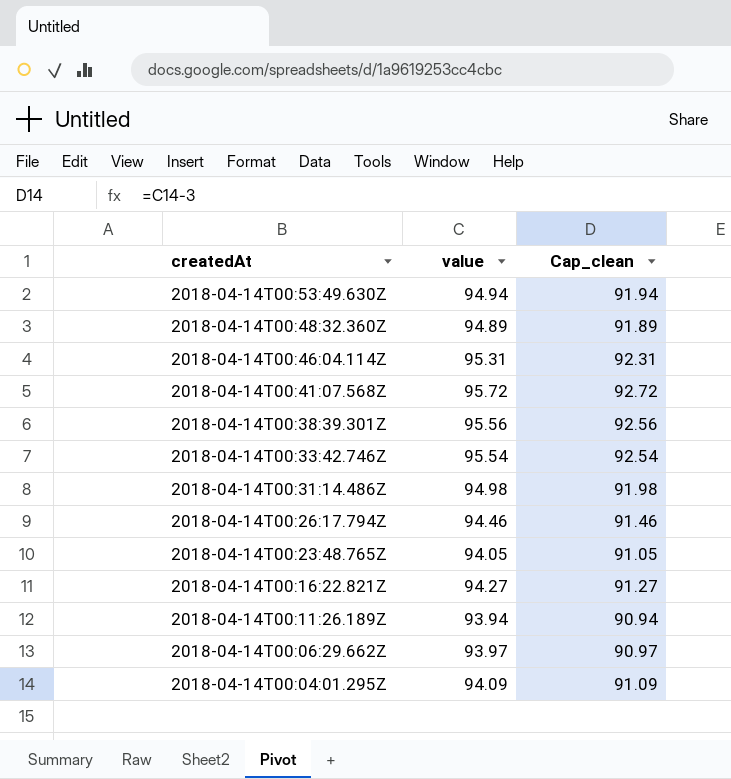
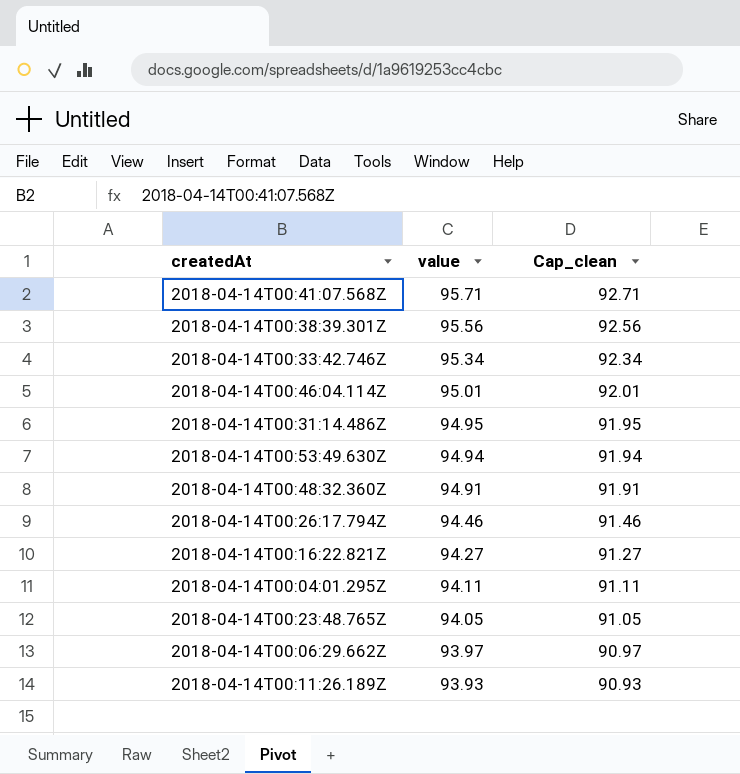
row order: createdAt descending -> value descending
2018-04-14T00:41:07.568Z | value: 95.72 -> 95.71
2018-04-14T00:41:07.568Z | Cap_clean: 92.72 -> 92.71
2018-04-14T00:33:42.746Z | value: 95.54 -> 95.34
2018-04-14T00:33:42.746Z | Cap_clean: 92.54 -> 92.34
2018-04-14T00:46:04.114Z | value: 95.31 -> 95.01
2018-04-14T00:46:04.114Z | Cap_clean: 92.31 -> 92.01
2018-04-14T00:31:14.486Z | value: 94.98 -> 94.95
2018-04-14T00:31:14.486Z | Cap_clean: 91.98 -> 91.95
2018-04-14T00:48:32.360Z | value: 94.89 -> 94.91
2018-04-14T00:48:32.360Z | Cap_clean: 91.89 -> 91.91
2018-04-14T00:04:01.295Z | value: 94.09 -> 94.11
2018-04-14T00:04:01.295Z | Cap_clean: 91.09 -> 91.11
2018-04-14T00:11:26.189Z | value: 93.94 -> 93.93
2018-04-14T00:11:26.189Z | Cap_clean: 90.94 -> 90.93

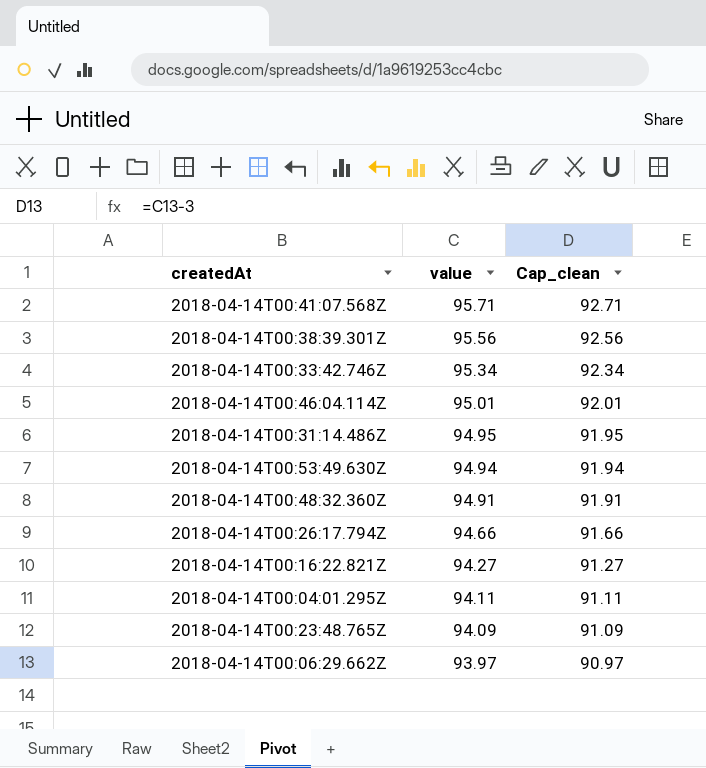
row 2018-04-14T00:11:26.189Z: 93.93 | 90.93 -> none
2018-04-14T00:26:17.794Z | value: 94.46 -> 94.66
2018-04-14T00:26:17.794Z | Cap_clean: 91.46 -> 91.66
2018-04-14T00:23:48.765Z | value: 94.05 -> 94.09
2018-04-14T00:23:48.765Z | Cap_clean: 91.05 -> 91.09

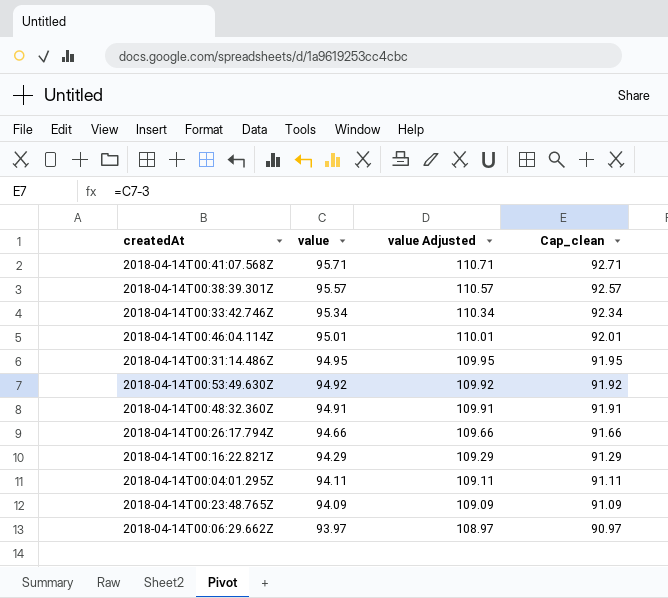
column value Adjusted | formula: none -> [value] + 15
2018-04-14T00:38:39.301Z | value: 95.56 -> 95.57
2018-04-14T00:38:39.301Z | Cap_clean: 92.56 -> 92.57
2018-04-14T00:53:49.630Z | value: 94.94 -> 94.92
2018-04-14T00:53:49.630Z | Cap_clean: 91.94 -> 91.92
2018-04-14T00:16:22.821Z | value: 94.27 -> 94.29
2018-04-14T00:16:22.821Z | Cap_clean: 91.27 -> 91.29

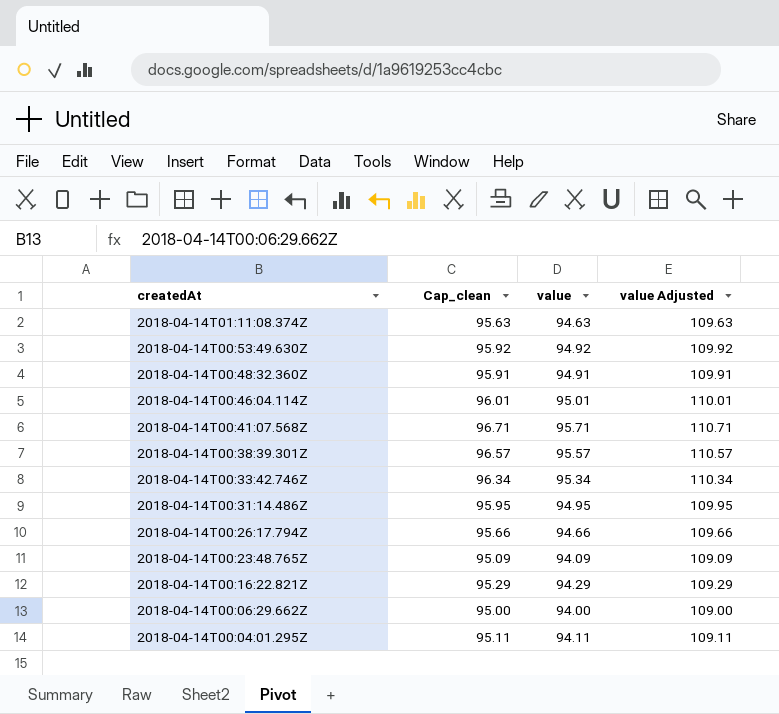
row order: value descending -> createdAt descending
column Cap_clean | formula: [value] - 3 -> [value] + 1
column Cap_clean | position: 4 -> 2
row 2018-04-14T01:11:08.374Z: none -> 95.63 | 94.63 | 109.63
2018-04-14T00:06:29.662Z | value: 93.97 -> 94.00
2018-04-14T00:06:29.662Z | value Adjusted: 108.97 -> 109.00

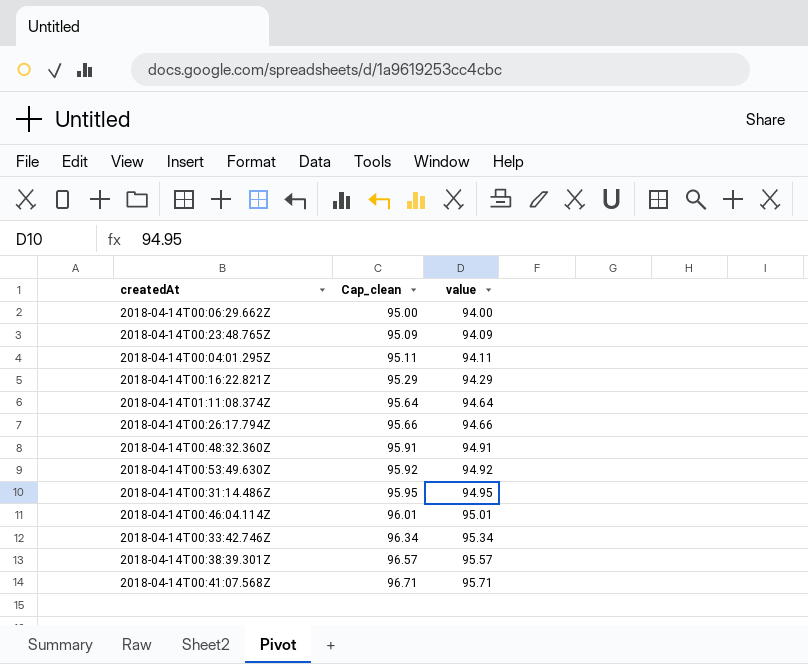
row order: createdAt descending -> Cap_clean ascending
column value Adjusted | formula: [value] + 15 -> none
2018-04-14T01:11:08.374Z | Cap_clean: 95.63 -> 95.64
2018-04-14T01:11:08.374Z | value: 94.63 -> 94.64

